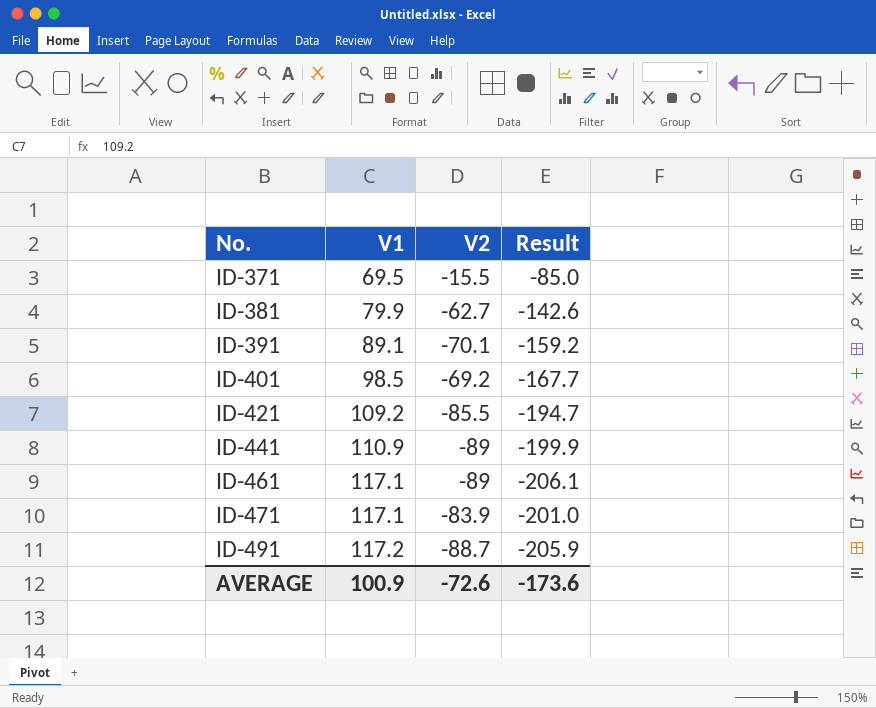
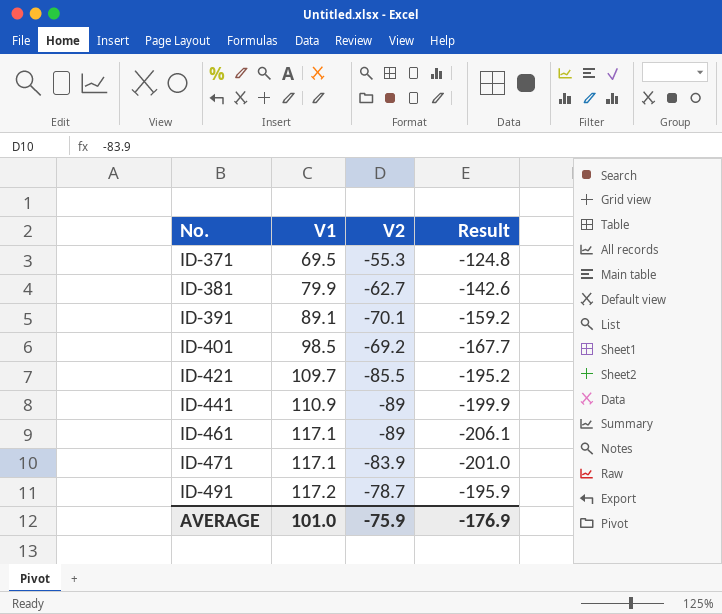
ID-371 | V2: -15.5 -> -55.3
ID-371 | Result: -85.0 -> -124.8
ID-421 | V1: 109.2 -> 109.7
ID-421 | Result: -194.7 -> -195.2
ID-491 | V2: -88.7 -> -78.7
ID-491 | Result: -205.9 -> -195.9
AVERAGE | V1: 100.9 -> 101.0
AVERAGE | V2: -72.6 -> -75.9
AVERAGE | Result: -173.6 -> -176.9

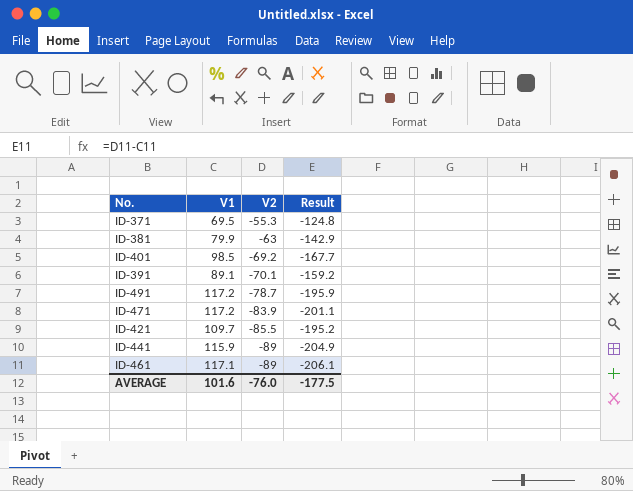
row order: No. ascending -> V2 descending
ID-381 | V2: -62.7 -> -63
ID-381 | Result: -142.6 -> -142.9
ID-471 | V1: 117.1 -> 117.2
ID-471 | Result: -201.0 -> -201.1
ID-441 | V1: 110.9 -> 115.9
ID-441 | Result: -199.9 -> -204.9
AVERAGE | V1: 101.0 -> 101.6
AVERAGE | V2: -75.9 -> -76.0
AVERAGE | Result: -176.9 -> -177.5

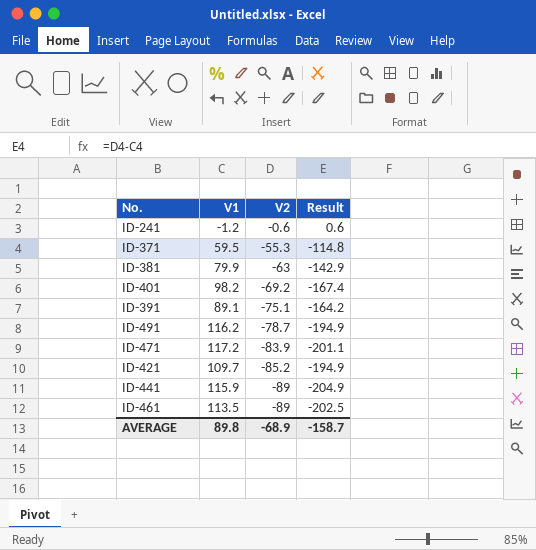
row ID-241: none -> -1.2 | -0.6 | 0.6
ID-371 | V1: 69.5 -> 59.5
ID-371 | Result: -124.8 -> -114.8
ID-401 | V1: 98.5 -> 98.2
ID-401 | Result: -167.7 -> -167.4
ID-391 | V2: -70.1 -> -75.1
ID-391 | Result: -159.2 -> -164.2
ID-491 | V1: 117.2 -> 116.2
ID-491 | Result: -195.9 -> -194.9
ID-421 | V2: -85.5 -> -85.2
ID-421 | Result: -195.2 -> -194.9
ID-461 | V1: 117.1 -> 113.5
ID-461 | Result: -206.1 -> -202.5
AVERAGE | V1: 101.6 -> 89.8
AVERAGE | V2: -76.0 -> -68.9
AVERAGE | Result: -177.5 -> -158.7

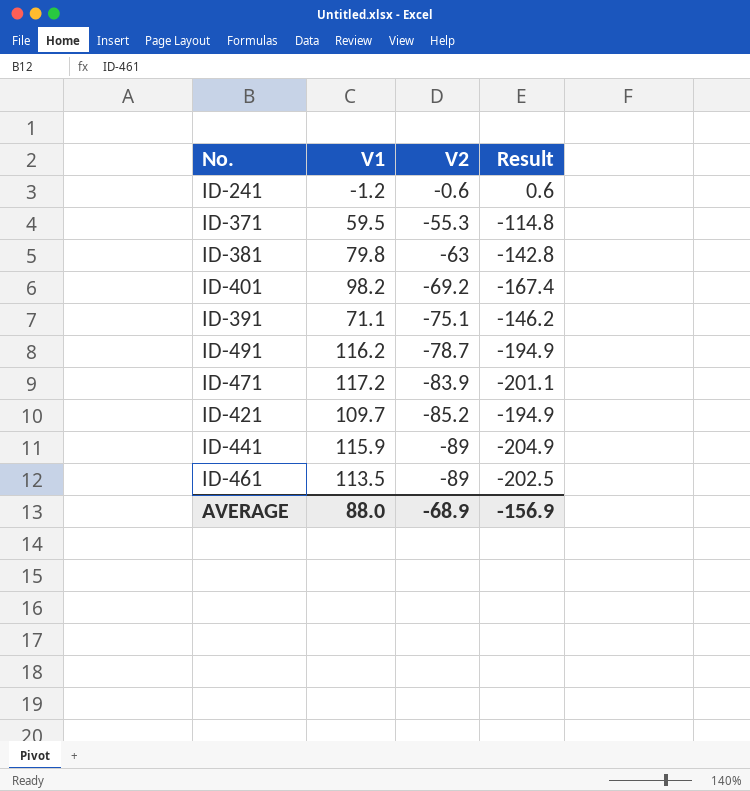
ID-381 | V1: 79.9 -> 79.8
ID-381 | Result: -142.9 -> -142.8
ID-391 | V1: 89.1 -> 71.1
ID-391 | Result: -164.2 -> -146.2
AVERAGE | V1: 89.8 -> 88.0
AVERAGE | Result: -158.7 -> -156.9

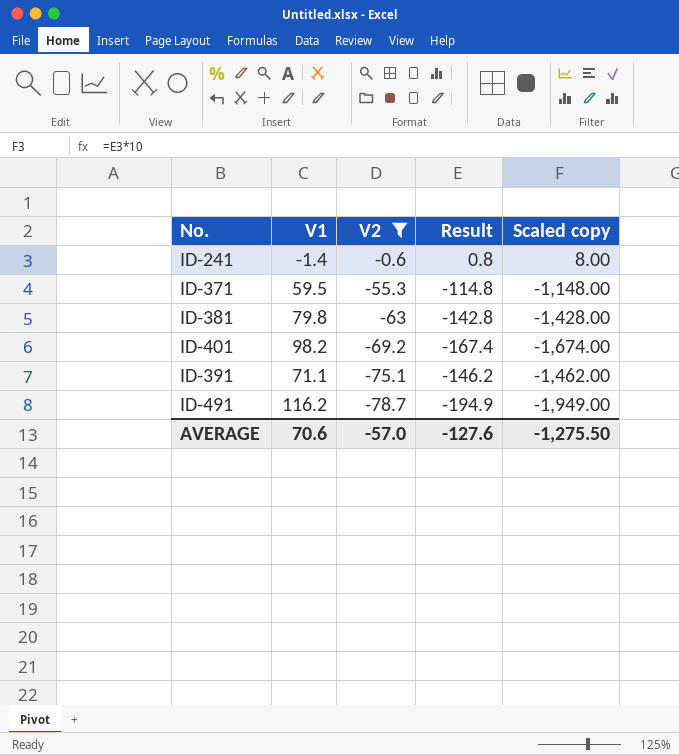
filter: none -> V2 >= -78.7
column Scaled copy | formula: none -> [Result] * 10
ID-241 | V1: -1.2 -> -1.4
ID-241 | Result: 0.6 -> 0.8
AVERAGE | V1: 88.0 -> 70.6
AVERAGE | V2: -68.9 -> -57.0
AVERAGE | Result: -156.9 -> -127.6

